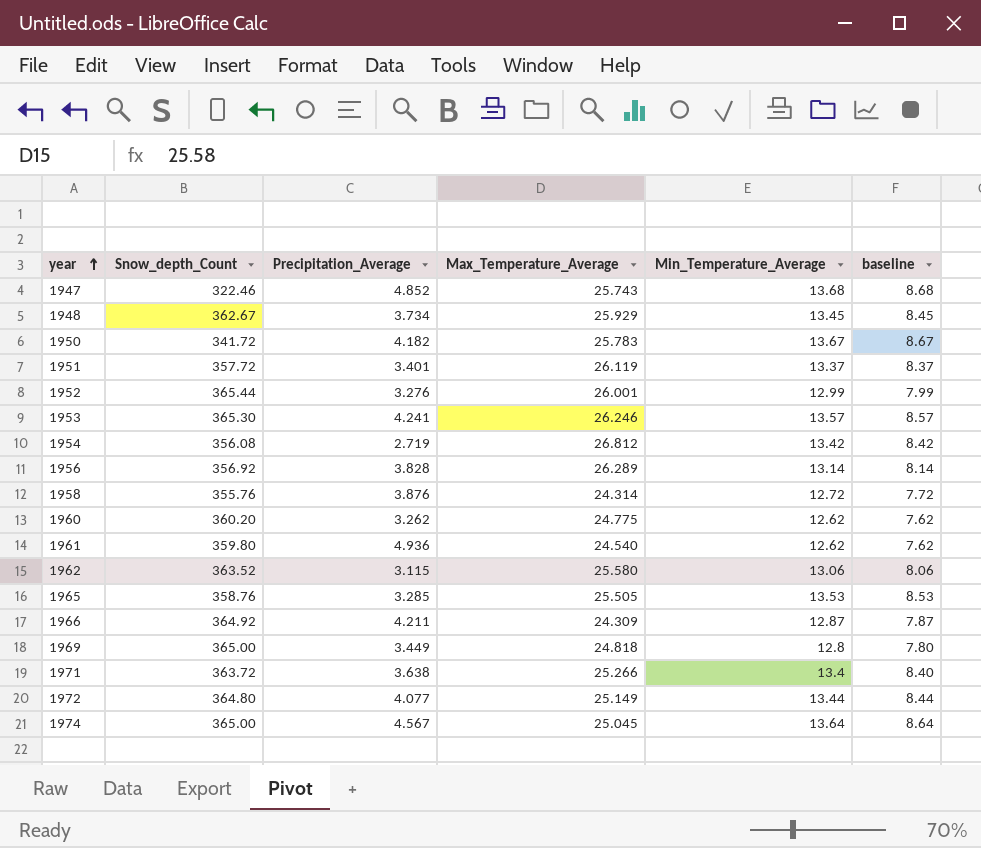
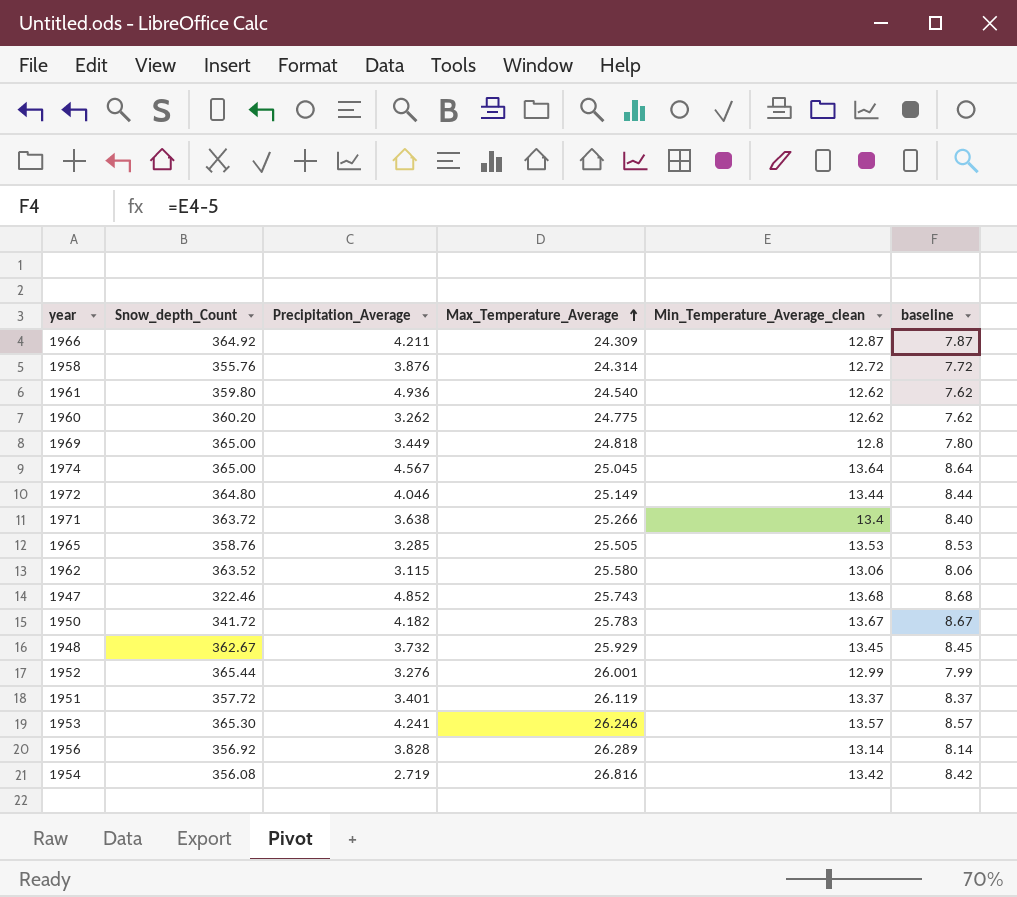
row order: year ascending -> Max_Temperature_Average ascending
column name: Min_Temperature_Average -> Min_Temperature_Average_clean
1972 | Precipitation_Average: 4.077 -> 4.046
1948 | Precipitation_Average: 3.734 -> 3.732
1954 | Max_Temperature_Average: 26.812 -> 26.816

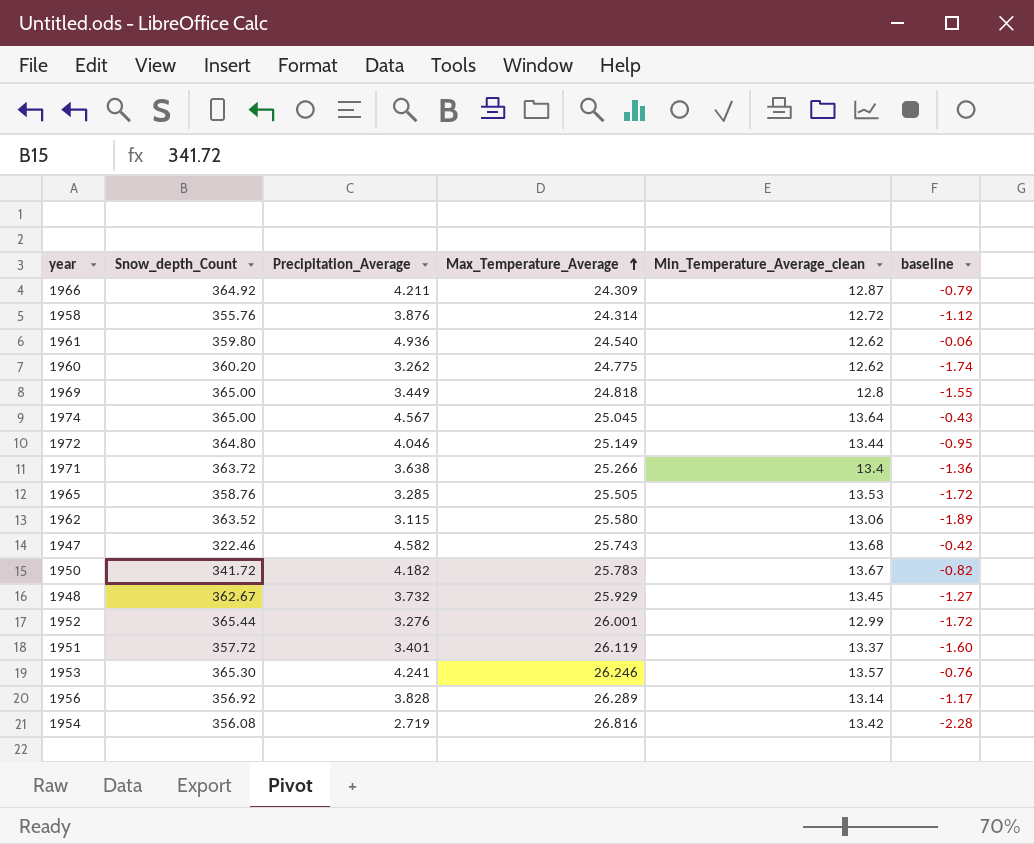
column baseline | formula: [Min_Temperature_Average_clean] - 5 -> [Precipitation_Average] - 5
1947 | Precipitation_Average: 4.852 -> 4.582

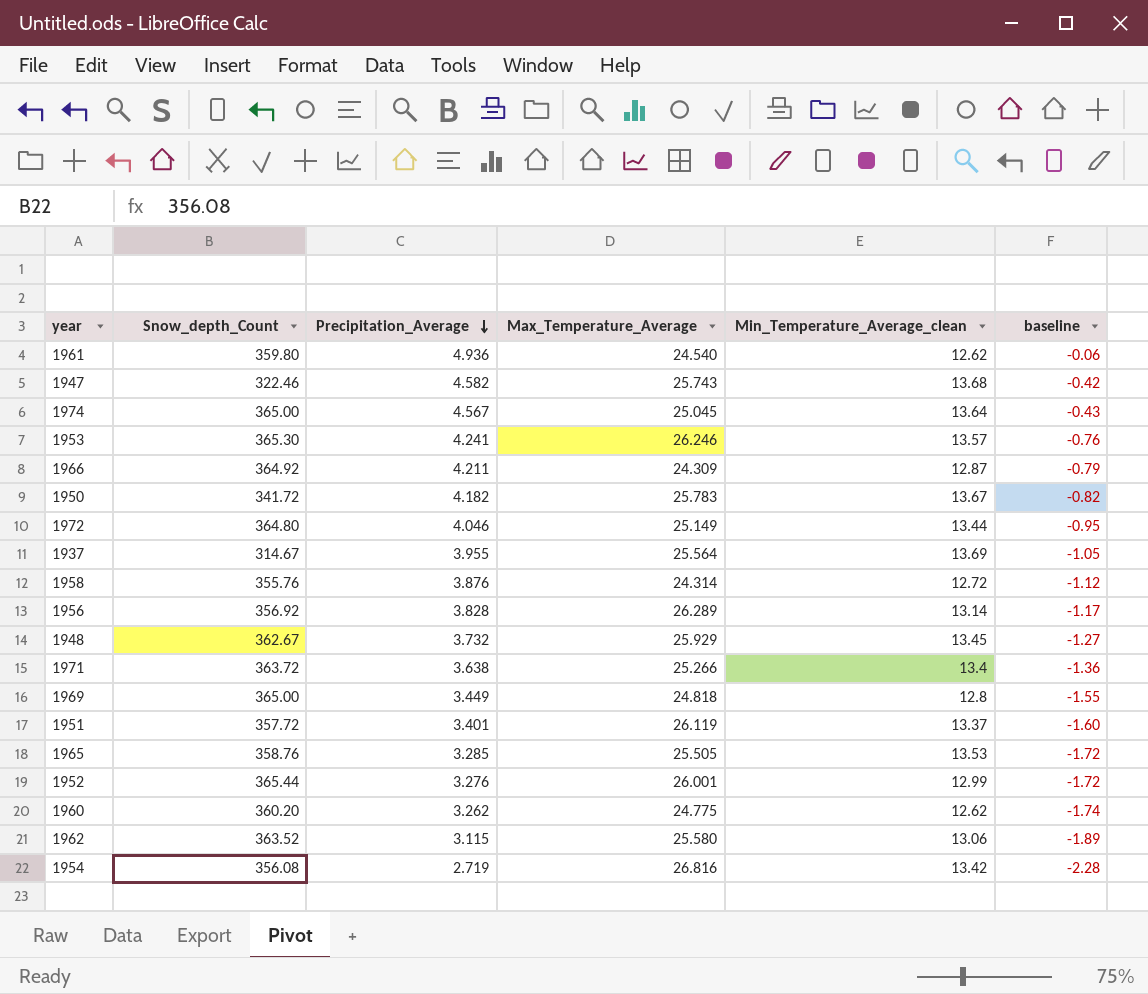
row order: Max_Temperature_Average ascending -> Precipitation_Average descending
row 1937: none -> 314.67 | 3.955 | 25.564 | 13.69 | -1.05

